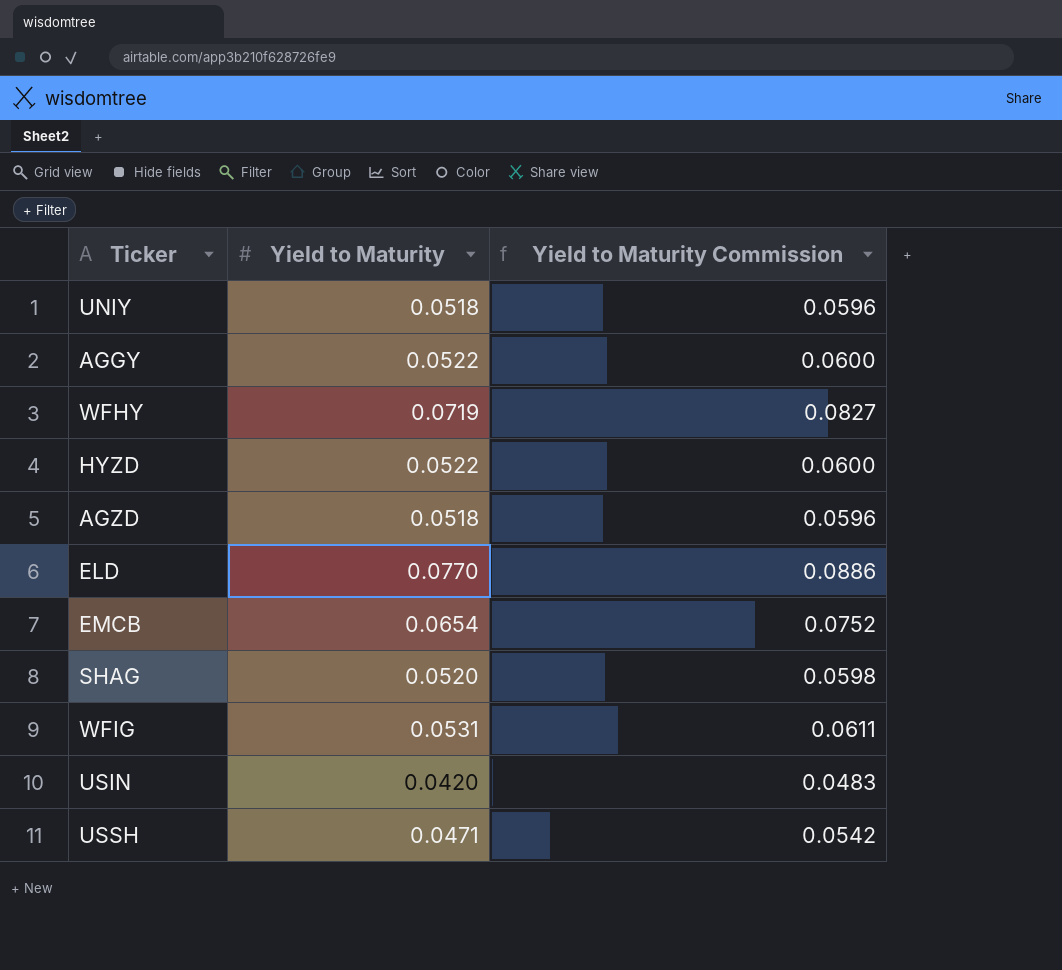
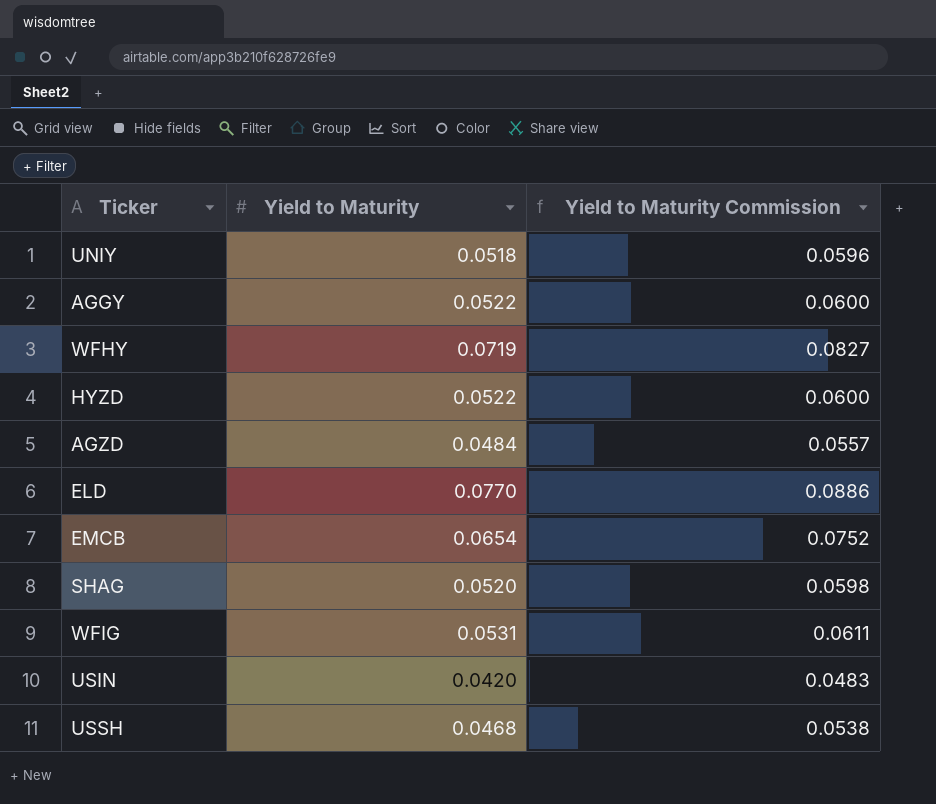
AGZD | Yield to Maturity: 0.0518 -> 0.0484
AGZD | Yield to Maturity Commission: 0.0596 -> 0.0557
USSH | Yield to Maturity: 0.0471 -> 0.0468
USSH | Yield to Maturity Commission: 0.0542 -> 0.0538

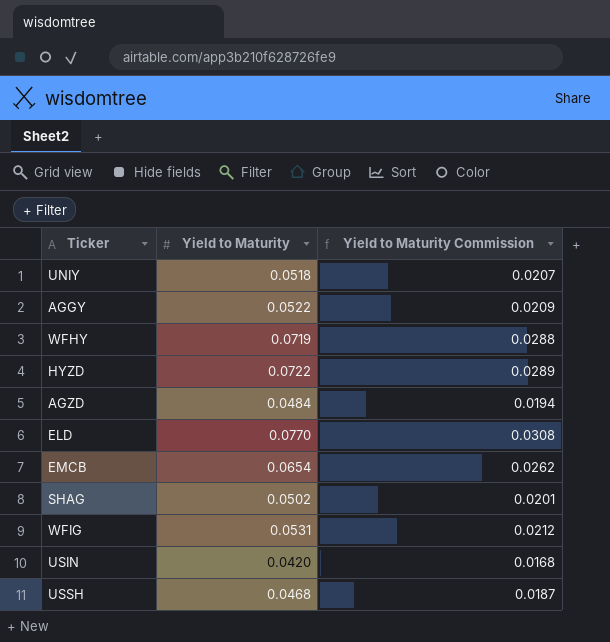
column Yield to Maturity Commission | formula: [Yield to Maturity] * 1.15 -> [Yield to Maturity] * 0.4
HYZD | Yield to Maturity: 0.0522 -> 0.0722
SHAG | Yield to Maturity: 0.0520 -> 0.0502

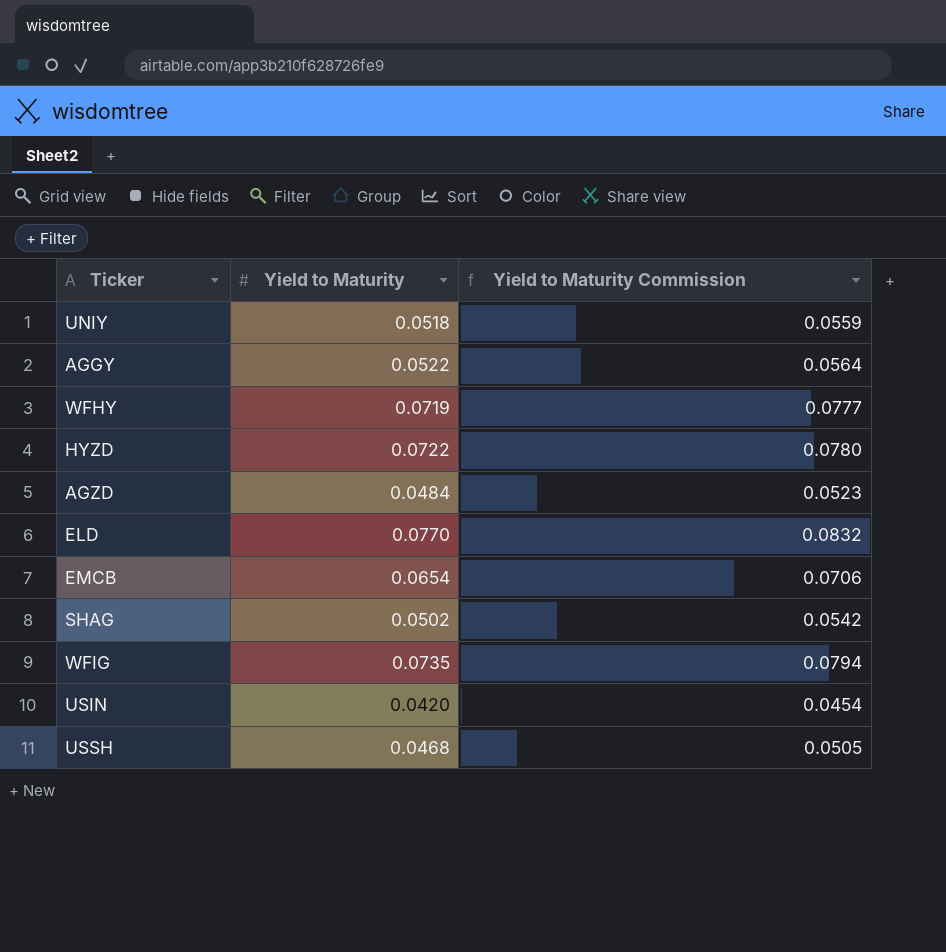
column Yield to Maturity Commission | formula: [Yield to Maturity] * 0.4 -> [Yield to Maturity] * 1.08
WFIG | Yield to Maturity: 0.0531 -> 0.0735

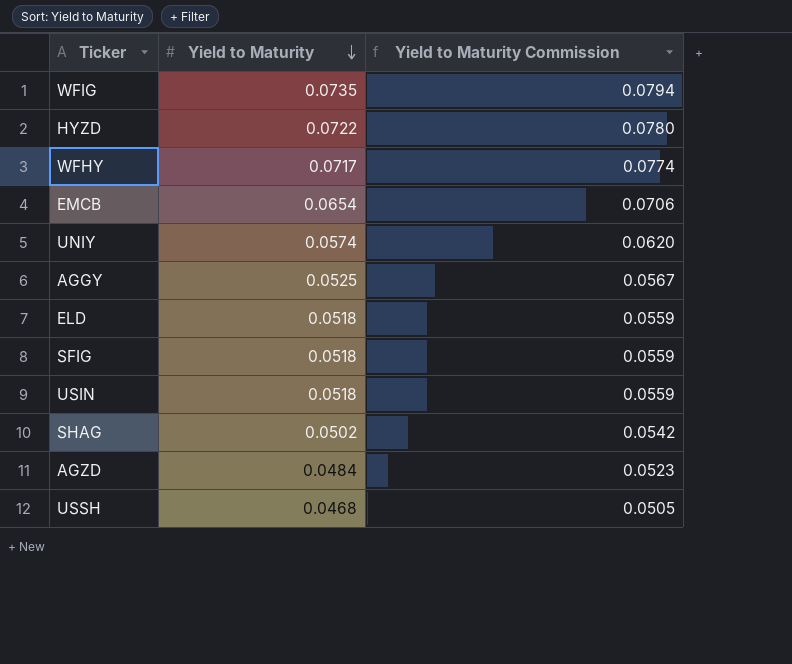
row order: none -> Yield to Maturity descending
WFHY | Yield to Maturity: 0.0719 -> 0.0717
WFHY | Yield to Maturity Commission: 0.0777 -> 0.0774
UNIY | Yield to Maturity: 0.0518 -> 0.0574
UNIY | Yield to Maturity Commission: 0.0559 -> 0.0620
AGGY | Yield to Maturity: 0.0522 -> 0.0525
AGGY | Yield to Maturity Commission: 0.0564 -> 0.0567
ELD | Yield to Maturity: 0.0770 -> 0.0518
ELD | Yield to Maturity Commission: 0.0832 -> 0.0559
row SFIG: none -> 0.0518 | 0.0559
USIN | Yield to Maturity: 0.0420 -> 0.0518
USIN | Yield to Maturity Commission: 0.0454 -> 0.0559

